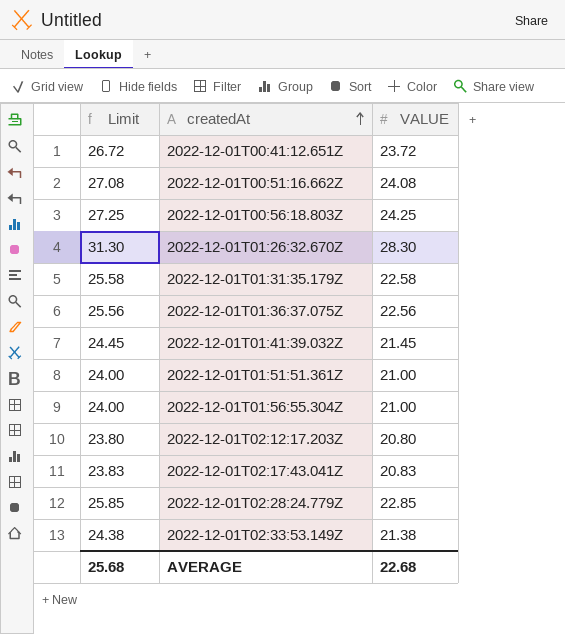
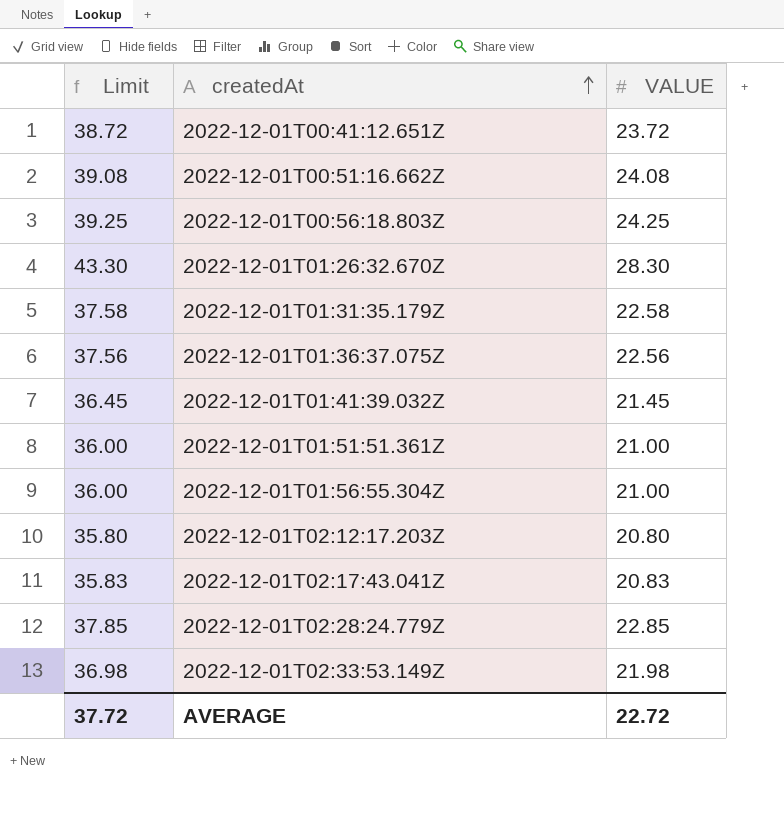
column Limit | formula: [VALUE] + 3 -> [VALUE] + 15
2022-12-01T02:33:53.149Z | VALUE: 21.38 -> 21.98
AVERAGE | Limit: 25.68 -> 37.72
AVERAGE | VALUE: 22.68 -> 22.72

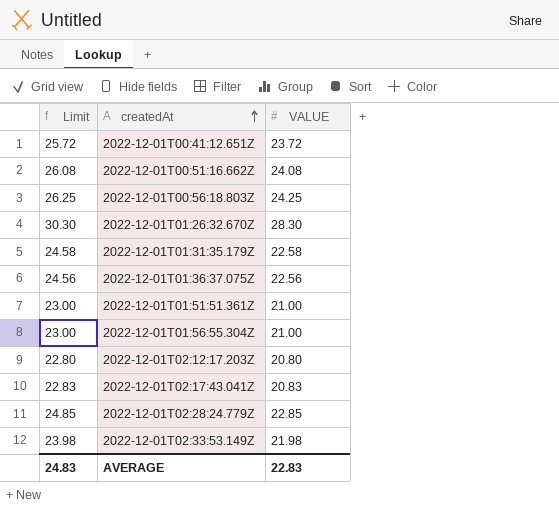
column Limit | formula: [VALUE] + 15 -> [VALUE] + 2
row 2022-12-01T01:41:39.032Z: 36.45 | 21.45 -> none
AVERAGE | Limit: 37.72 -> 24.83
AVERAGE | VALUE: 22.72 -> 22.83

